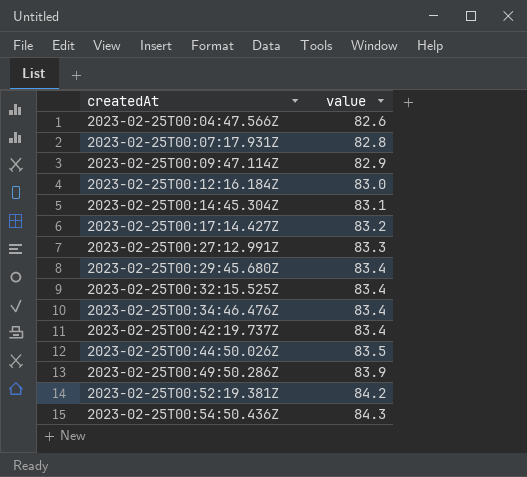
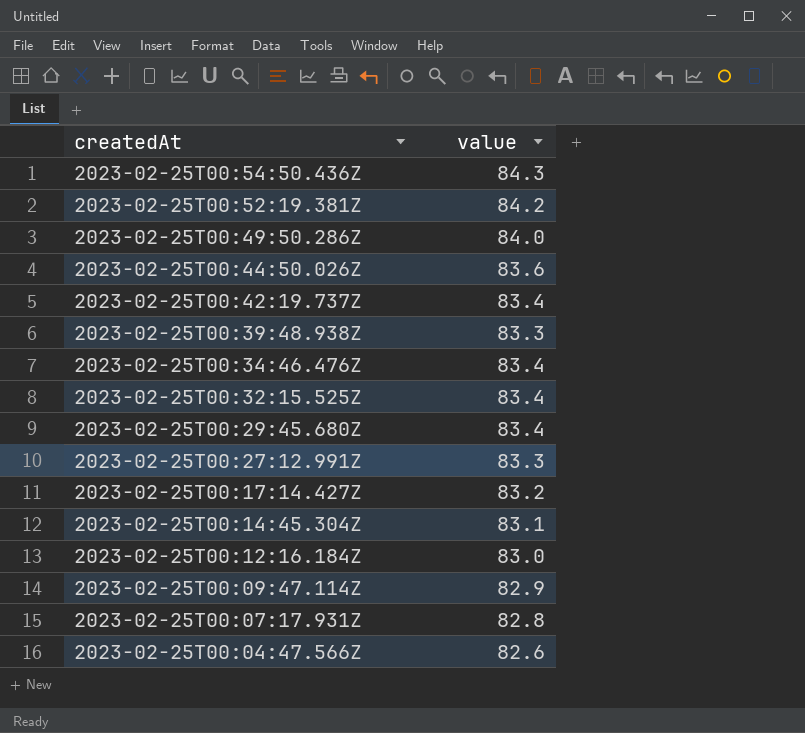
row order: createdAt ascending -> createdAt descending
2023-02-25T00:49:50.286Z | value: 83.9 -> 84.0
2023-02-25T00:44:50.026Z | value: 83.5 -> 83.6
row 2023-02-25T00:39:48.938Z: none -> 83.3

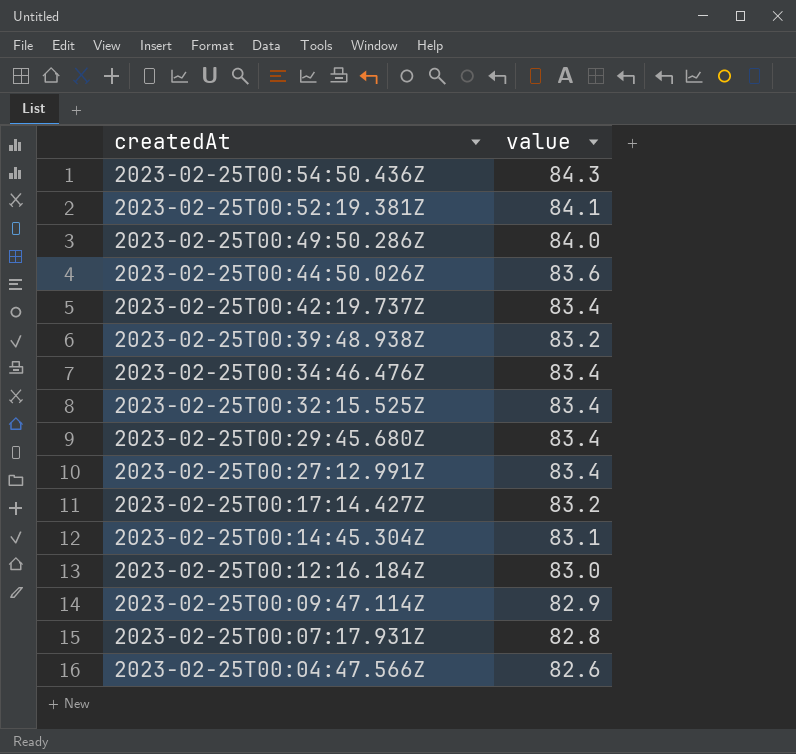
2023-02-25T00:52:19.381Z | value: 84.2 -> 84.1
2023-02-25T00:39:48.938Z | value: 83.3 -> 83.2
2023-02-25T00:27:12.991Z | value: 83.3 -> 83.4

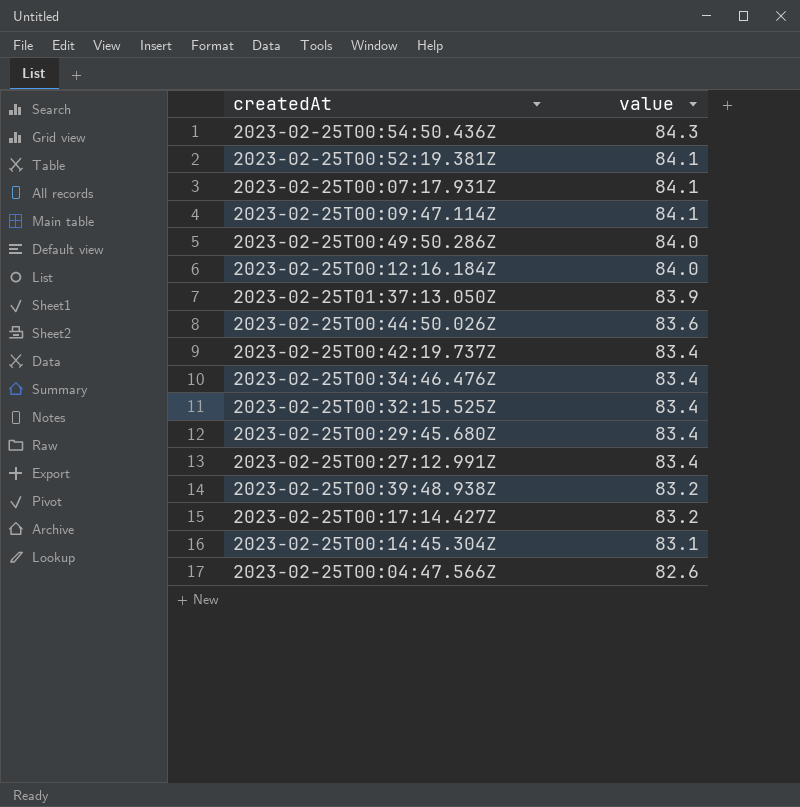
row order: createdAt descending -> value descending
2023-02-25T00:07:17.931Z | value: 82.8 -> 84.1
2023-02-25T00:09:47.114Z | value: 82.9 -> 84.1
2023-02-25T00:12:16.184Z | value: 83.0 -> 84.0
row 2023-02-25T01:37:13.050Z: none -> 83.9

